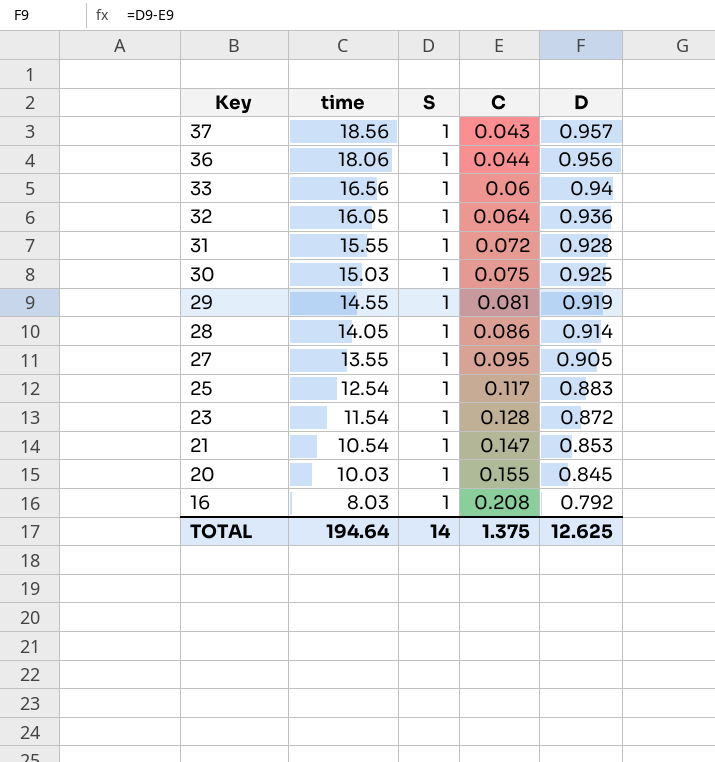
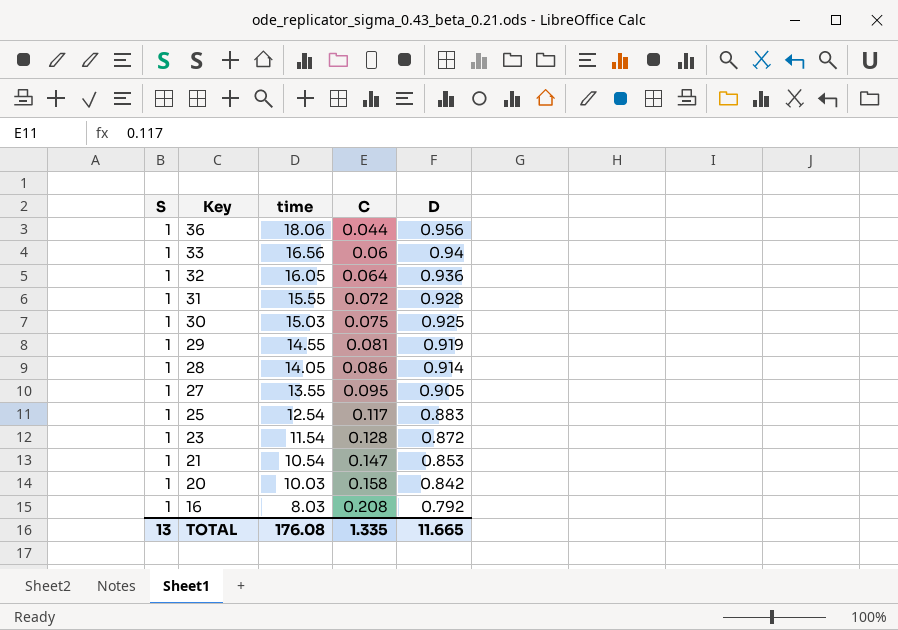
column S | position: 3 -> 1
row 37: 18.56 | 1 | 0.043 | 0.957 -> none
20 | C: 0.155 -> 0.158
20 | D: 0.845 -> 0.842
TOTAL | S: 14 -> 13
TOTAL | time: 194.64 -> 176.08
TOTAL | C: 1.375 -> 1.335
TOTAL | D: 12.625 -> 11.665

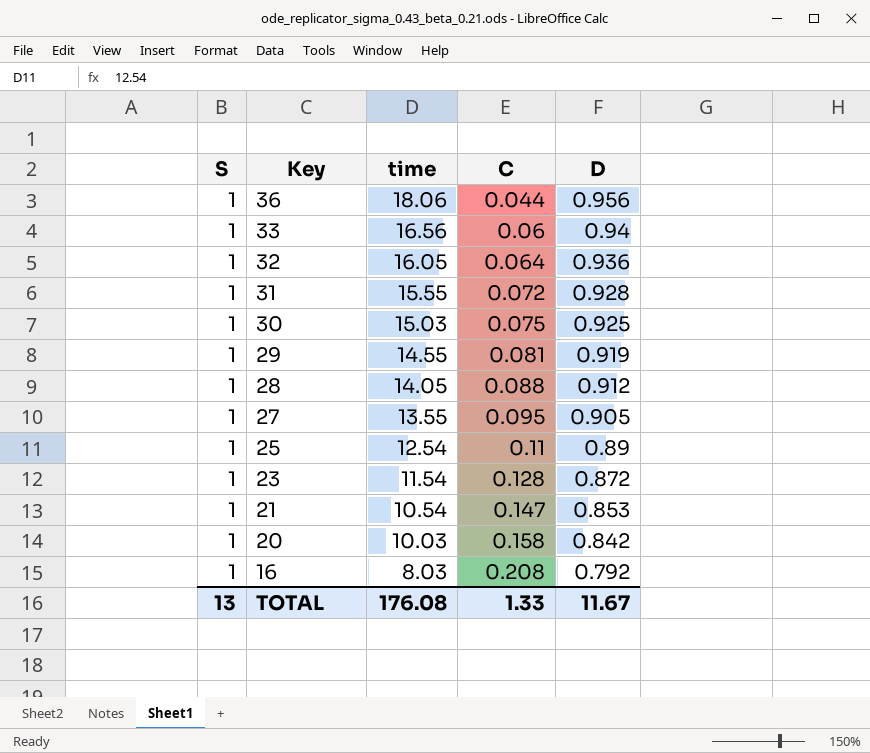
28 | C: 0.086 -> 0.088
28 | D: 0.914 -> 0.912
25 | C: 0.117 -> 0.11
25 | D: 0.883 -> 0.89
TOTAL | C: 1.335 -> 1.33
TOTAL | D: 11.665 -> 11.67

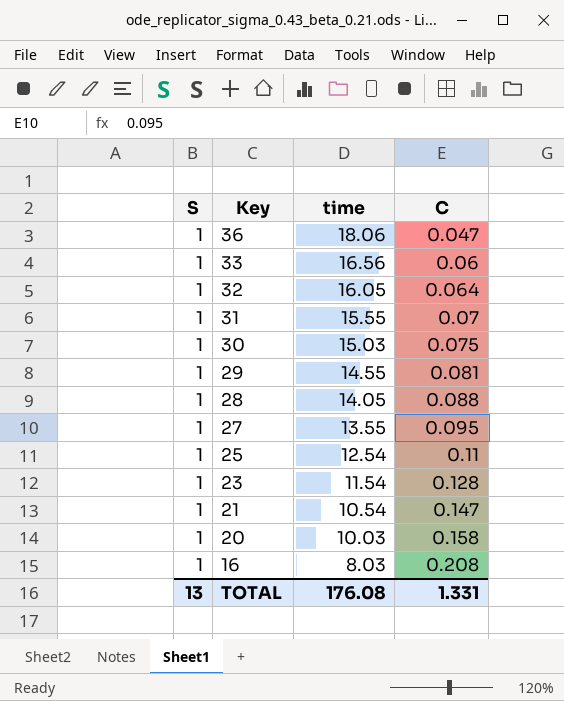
column D | formula: [S] - [C] -> none
36 | C: 0.044 -> 0.047
31 | C: 0.072 -> 0.07
TOTAL | C: 1.33 -> 1.331

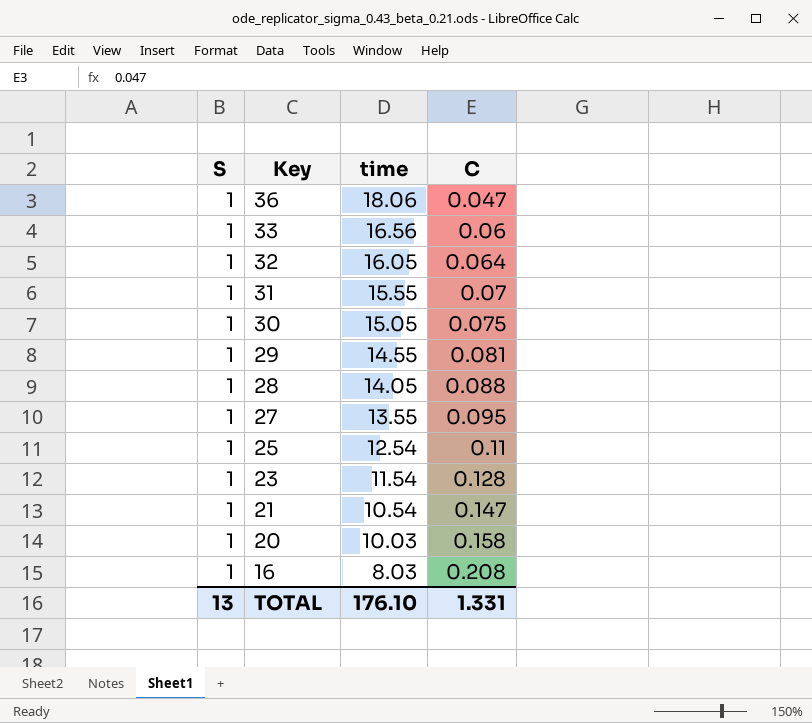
30 | time: 15.03 -> 15.05
TOTAL | time: 176.08 -> 176.10

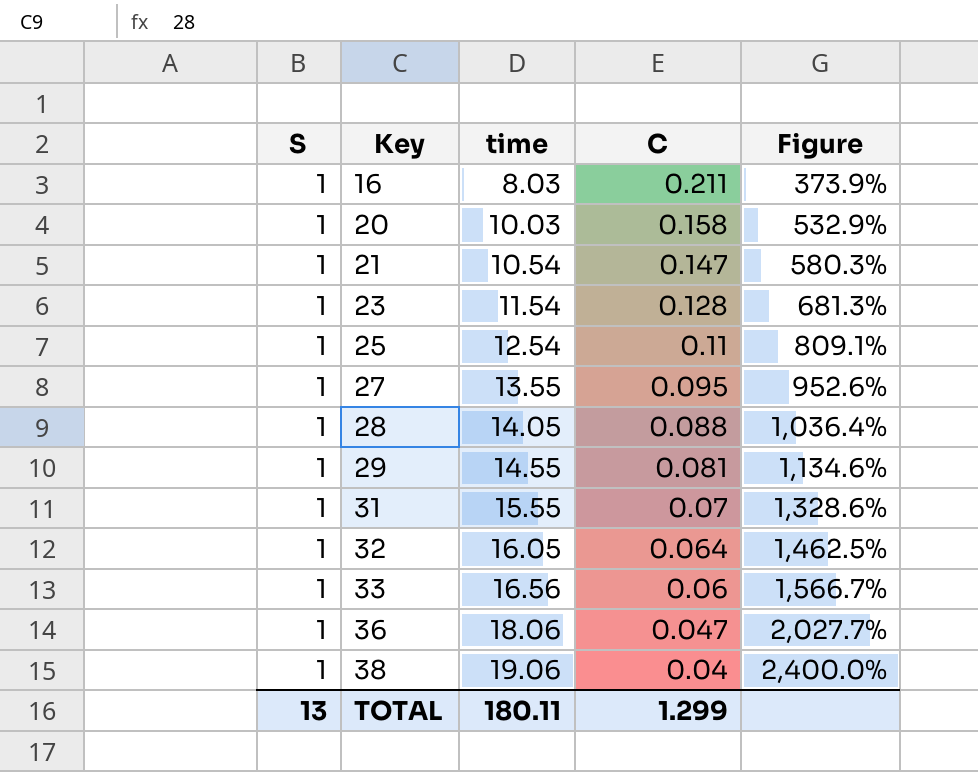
row order: Key descending -> Key ascending
column Figure | formula: none -> ([S] - [C]) / [C]
row 30: 1 | 15.05 | 0.075 -> none
16 | C: 0.208 -> 0.211
row 38: none -> 1 | 19.06 | 0.04 | 2,400.0%
TOTAL | time: 176.10 -> 180.11
TOTAL | C: 1.331 -> 1.299

